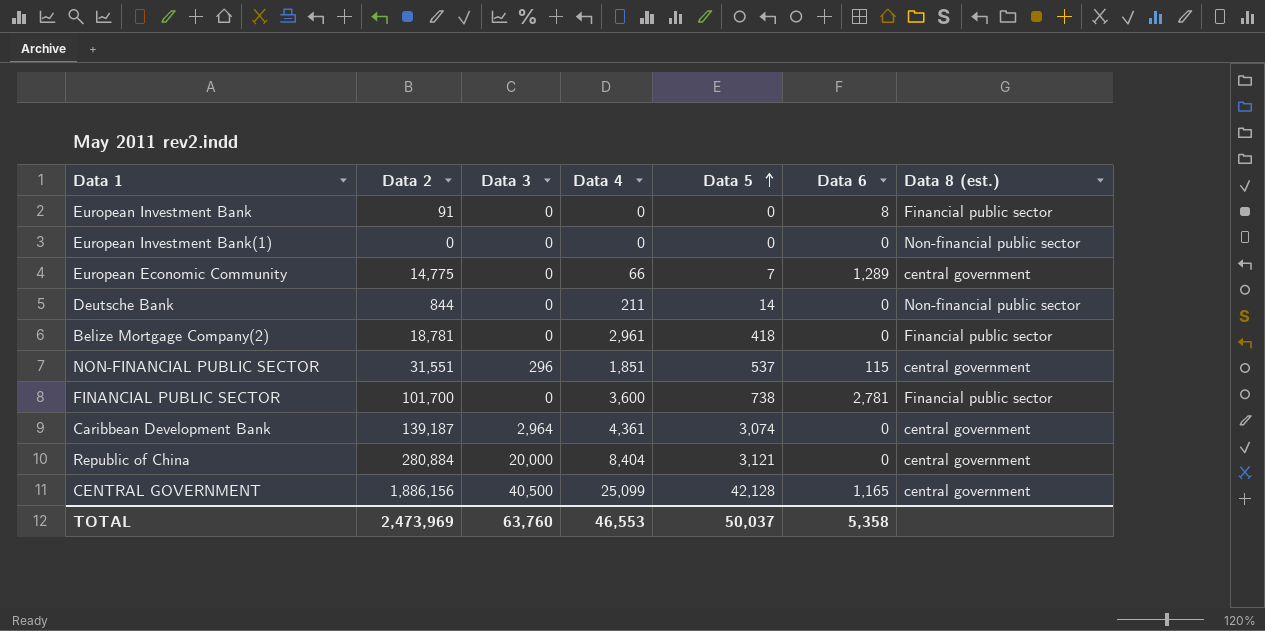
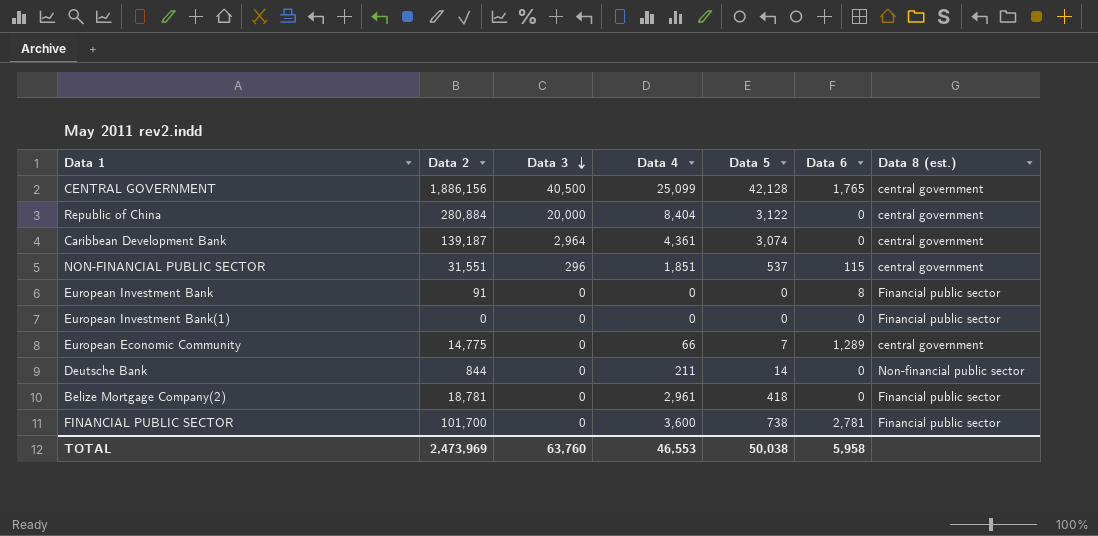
row order: Data 5 ascending -> Data 3 descending
CENTRAL GOVERNMENT | Data 6: 1,165 -> 1,765
Republic of China | Data 5: 3,121 -> 3,122
European Investment Bank(1) | Data 8 (est.): Non-financial public sector -> Financial public sector
TOTAL | Data 5: 50,037 -> 50,038
TOTAL | Data 6: 5,358 -> 5,958

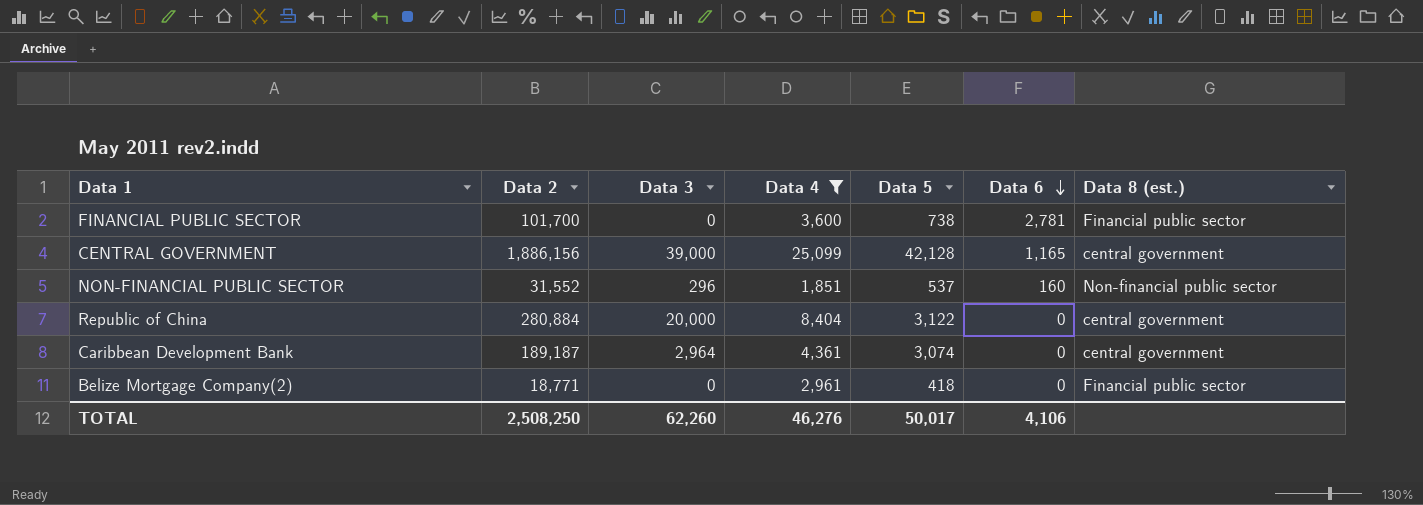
filter: none -> Data 4 >= 1,851
row order: Data 3 descending -> Data 6 descending
CENTRAL GOVERNMENT | Data 3: 40,500 -> 39,000
CENTRAL GOVERNMENT | Data 6: 1,765 -> 1,165
NON-FINANCIAL PUBLIC SECTOR | Data 2: 31,551 -> 31,552
NON-FINANCIAL PUBLIC SECTOR | Data 6: 115 -> 160
NON-FINANCIAL PUBLIC SECTOR | Data 8 (est.): central government -> Non-financial public sector
Caribbean Development Bank | Data 2: 139,187 -> 189,187
Belize Mortgage Company(2) | Data 2: 18,781 -> 18,771
TOTAL | Data 2: 2,473,969 -> 2,508,250
TOTAL | Data 3: 63,760 -> 62,260
TOTAL | Data 4: 46,553 -> 46,276
TOTAL | Data 5: 50,038 -> 50,017
TOTAL | Data 6: 5,958 -> 4,106

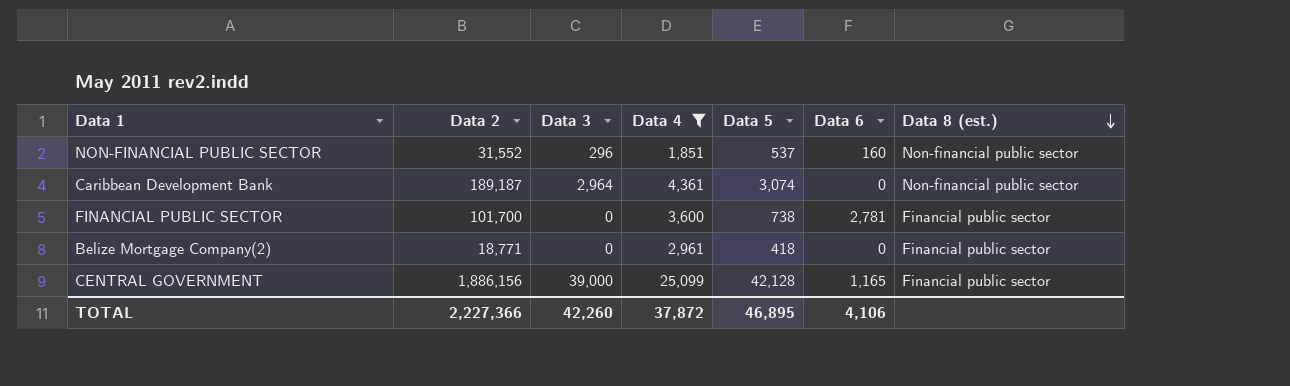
row order: Data 6 descending -> Data 8 (est.) descending
row Republic of China: 280,884 | 20,000 | 8,404 | 3,122 | 0 | central government -> none
Caribbean Development Bank | Data 8 (est.): central government -> Non-financial public sector
CENTRAL GOVERNMENT | Data 8 (est.): central government -> Financial public sector
TOTAL | Data 2: 2,508,250 -> 2,227,366
TOTAL | Data 3: 62,260 -> 42,260
TOTAL | Data 4: 46,276 -> 37,872
TOTAL | Data 5: 50,017 -> 46,895

